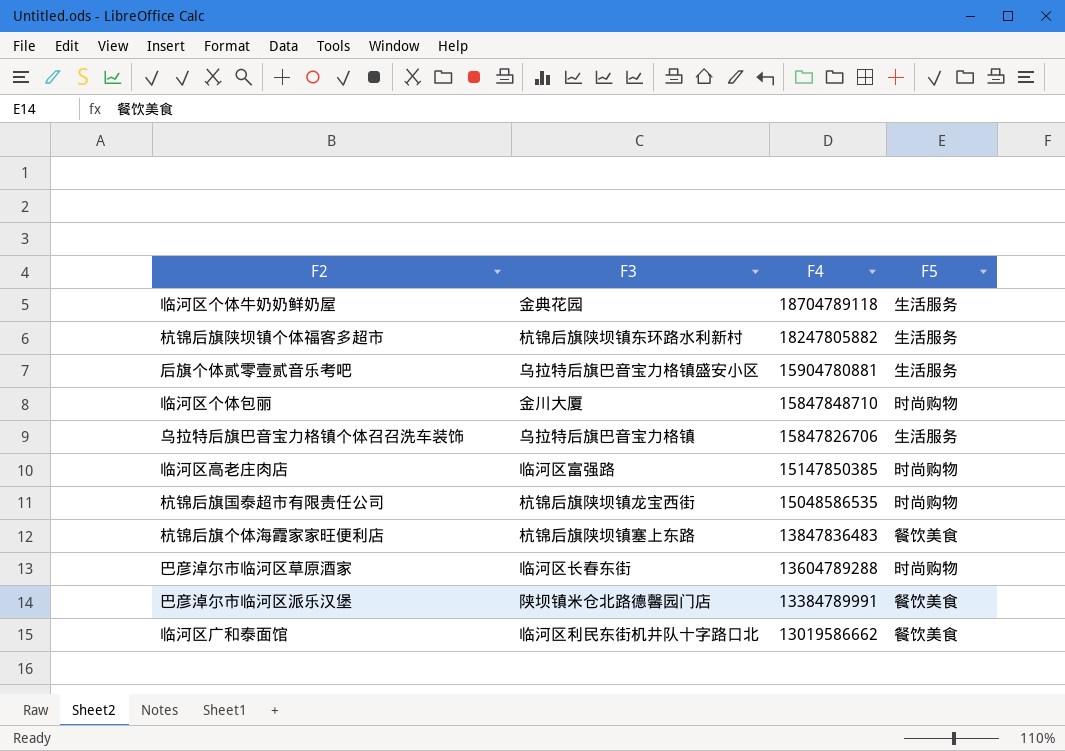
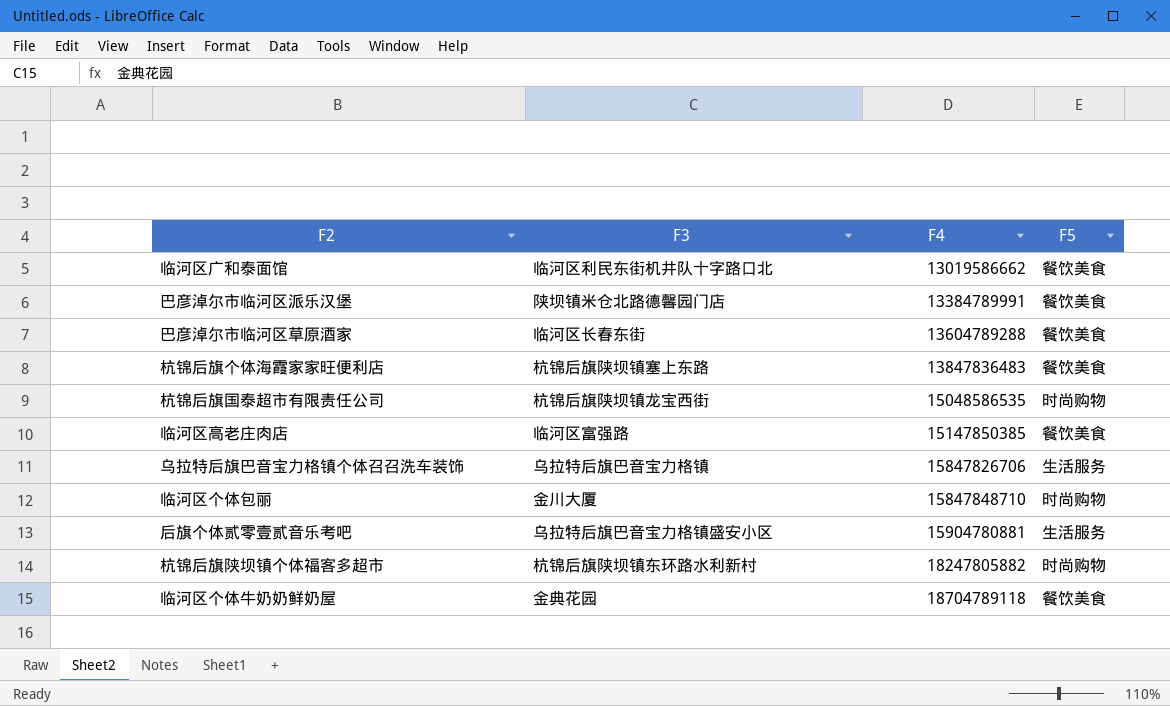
row order: F4 descending -> F4 ascending
巴彦淖尔市临河区草原酒家 | F5: 时尚购物 -> 餐饮美食
临河区高老庄肉店 | F5: 时尚购物 -> 餐饮美食
杭锦后旗陕坝镇个体福客多超市 | F5: 生活服务 -> 时尚购物
临河区个体牛奶奶鲜奶屋 | F5: 生活服务 -> 餐饮美食

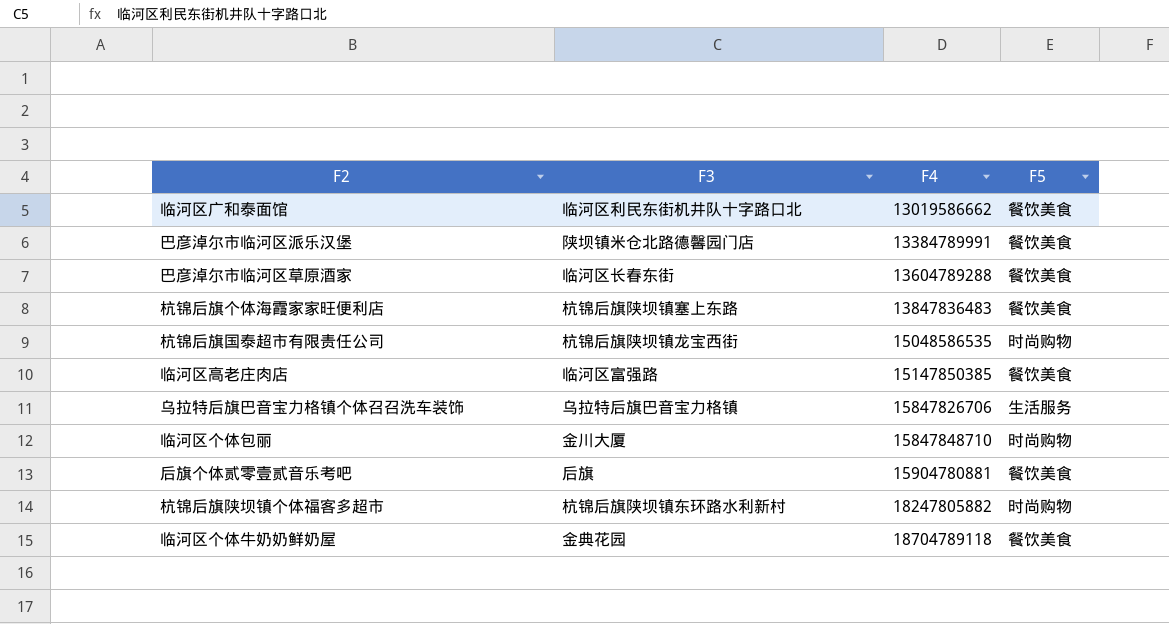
后旗个体贰零壹贰音乐考吧 | F3: 乌拉特后旗巴音宝力格镇盛安小区 -> 后旗
后旗个体贰零壹贰音乐考吧 | F5: 生活服务 -> 餐饮美食

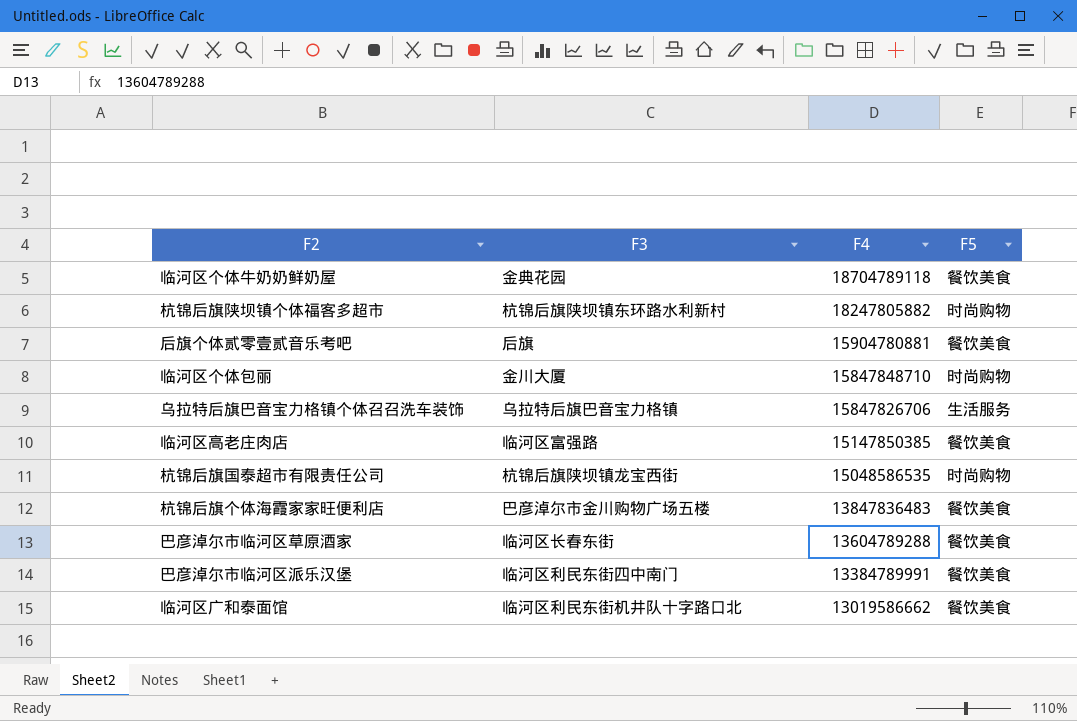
row order: F4 ascending -> F4 descending
杭锦后旗个体海霞家家旺便利店 | F3: 杭锦后旗陕坝镇塞上东路 -> 巴彦淖尔市金川购物广场五楼
巴彦淖尔市临河区派乐汉堡 | F3: 陕坝镇米仓北路德馨园门店 -> 临河区利民东街四中南门

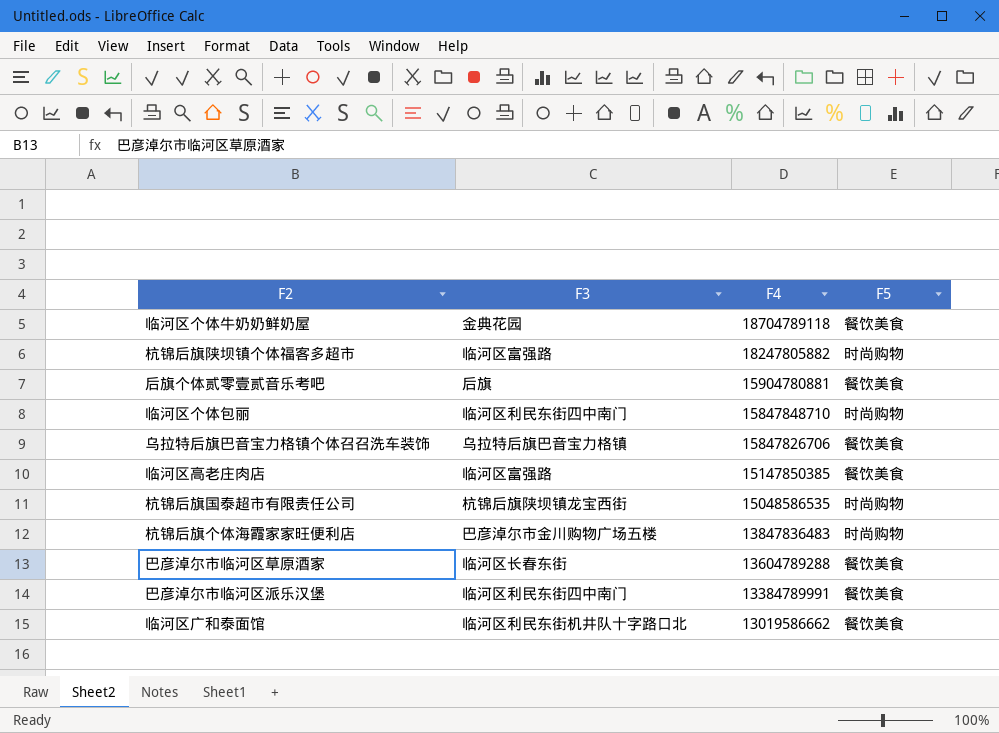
杭锦后旗陕坝镇个体福客多超市 | F3: 杭锦后旗陕坝镇东环路水利新村 -> 临河区富强路
临河区个体包丽 | F3: 金川大厦 -> 临河区利民东街四中南门
乌拉特后旗巴音宝力格镇个体召召洗车装饰 | F5: 生活服务 -> 餐饮美食
杭锦后旗个体海霞家家旺便利店 | F5: 餐饮美食 -> 时尚购物

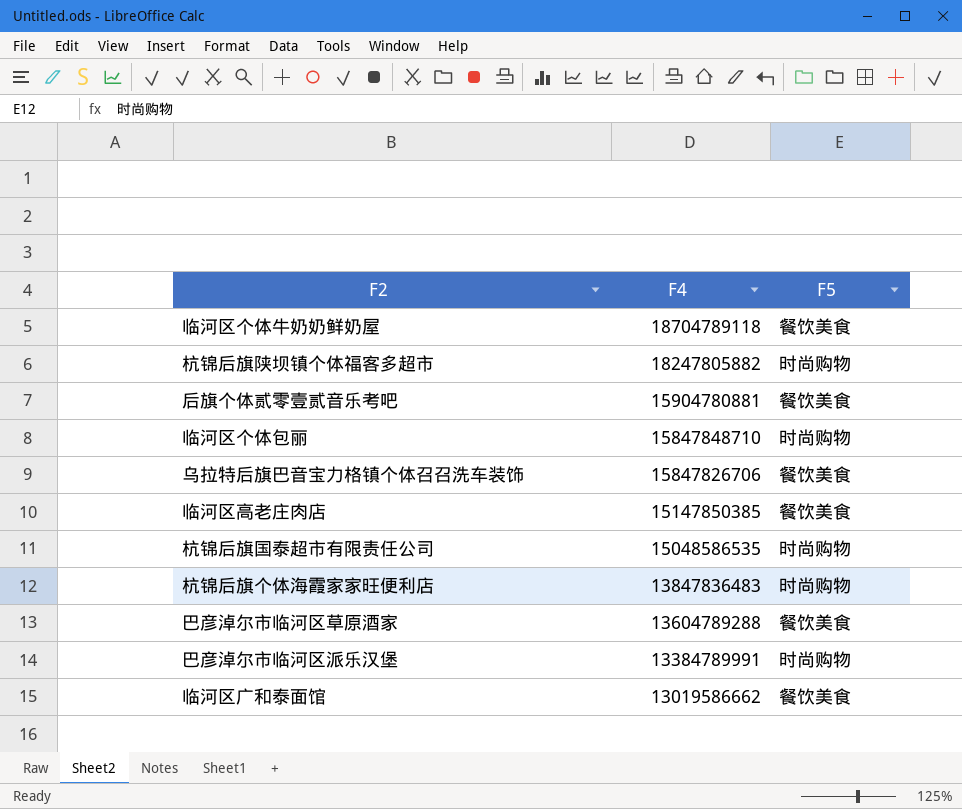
column F3 | position: 2 -> none
巴彦淖尔市临河区派乐汉堡 | F5: 餐饮美食 -> 时尚购物

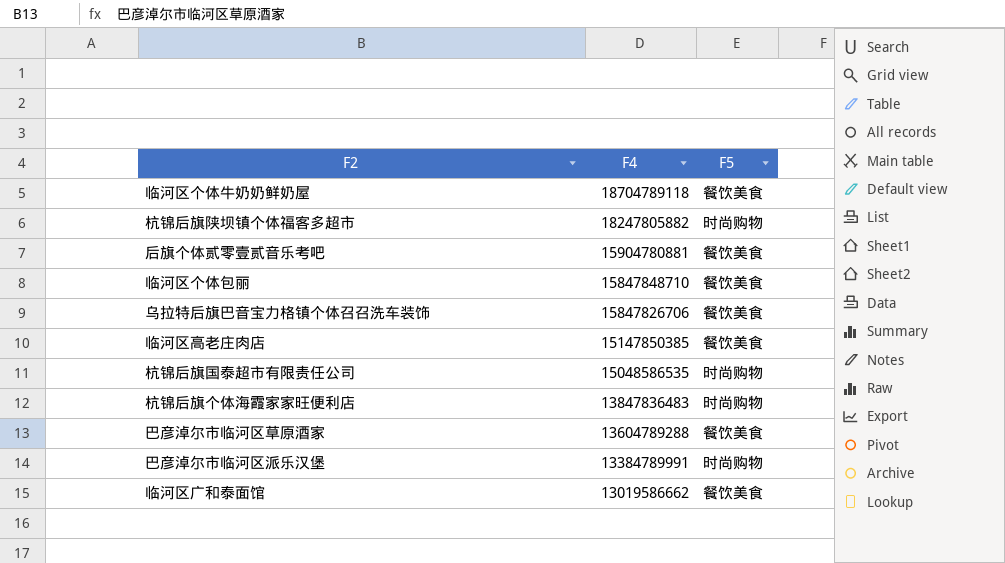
临河区个体包丽 | F5: 时尚购物 -> 餐饮美食

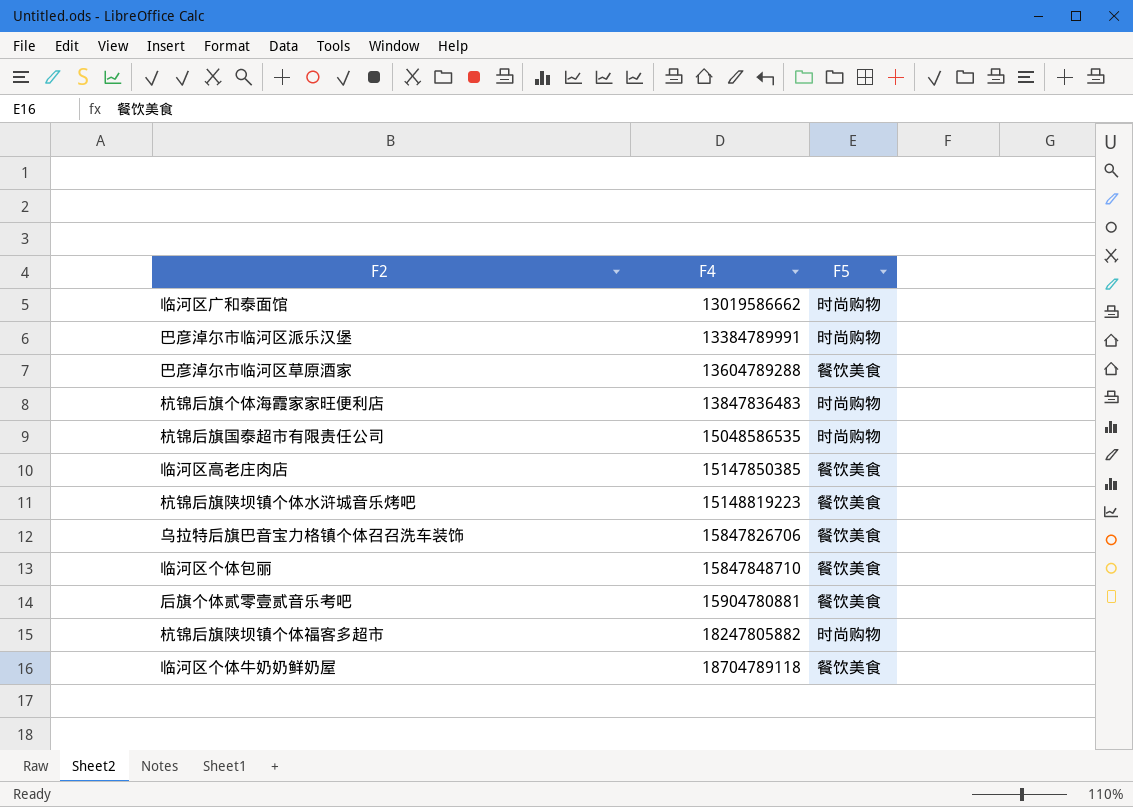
row order: F4 descending -> F4 ascending
临河区广和泰面馆 | F5: 餐饮美食 -> 时尚购物
row 杭锦后旗陕坝镇个体水浒城音乐烤吧: none -> 15148819223 | 餐饮美食

